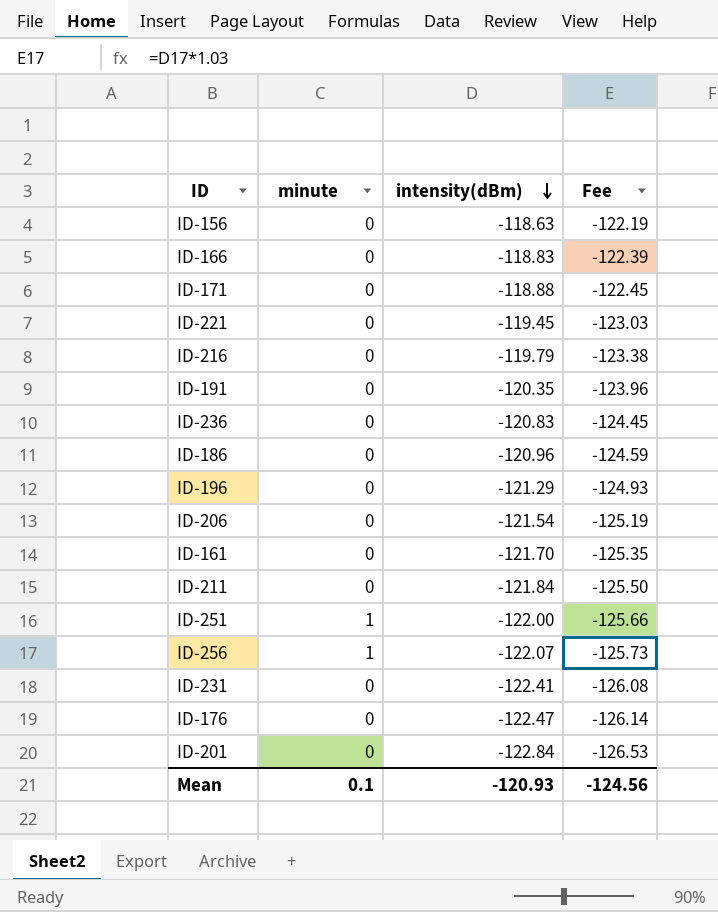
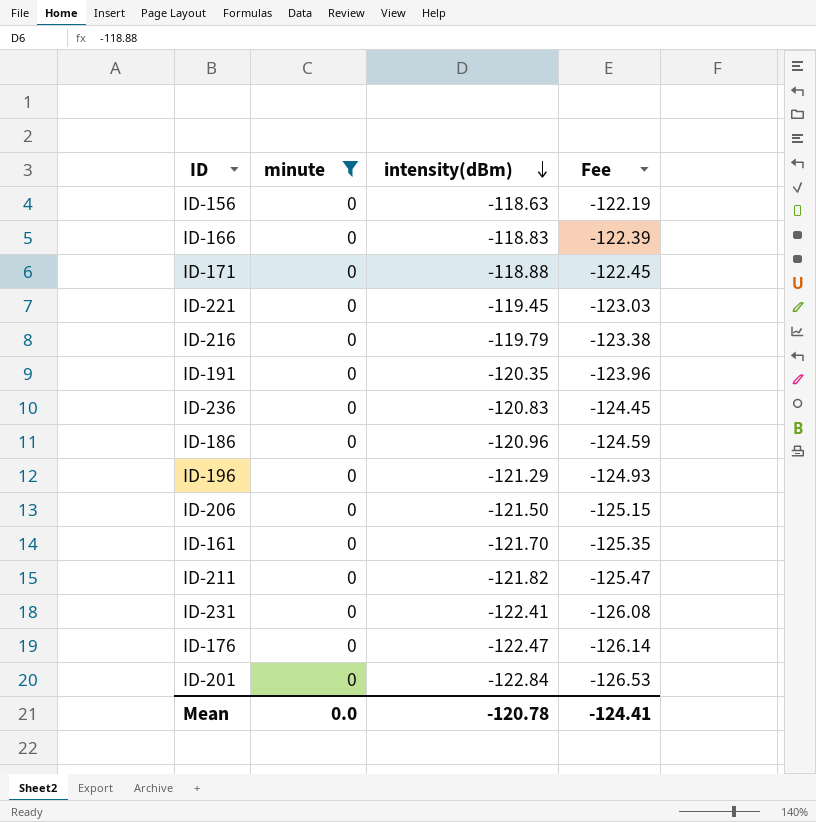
filter: none -> minute = 0
ID-206 | intensity(dBm): -121.54 -> -121.50
ID-206 | Fee: -125.19 -> -125.15
ID-211 | intensity(dBm): -121.84 -> -121.82
ID-211 | Fee: -125.50 -> -125.47
Mean | minute: 0.1 -> 0.0
Mean | intensity(dBm): -120.93 -> -120.78
Mean | Fee: -124.56 -> -124.41

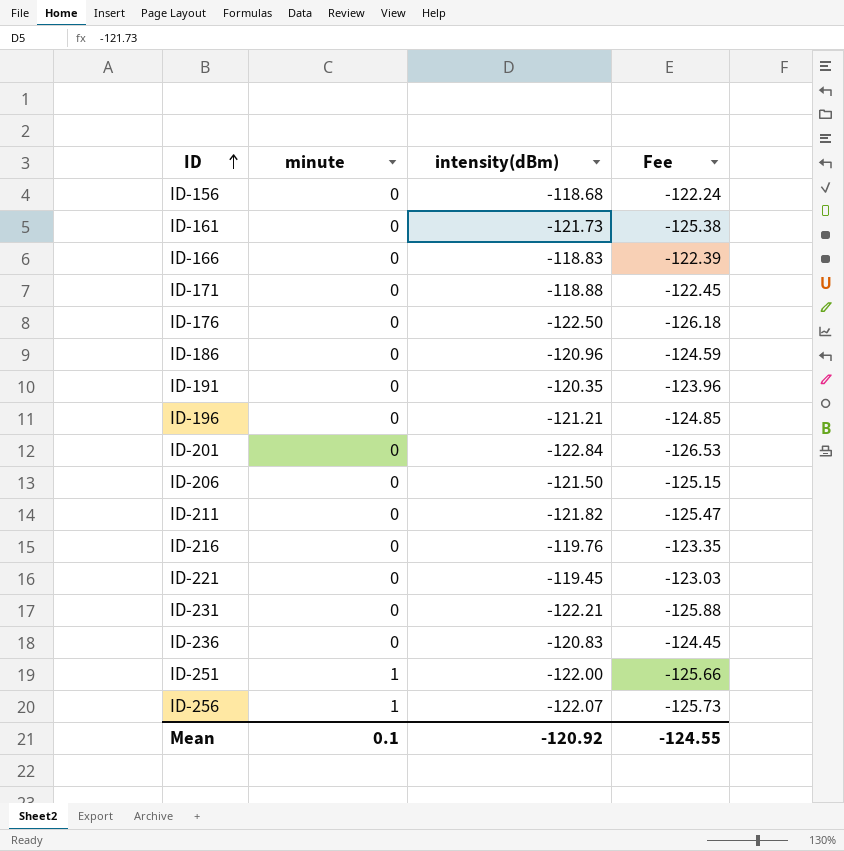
filter: minute = 0 -> none
row order: intensity(dBm) descending -> ID ascending
ID-156 | intensity(dBm): -118.63 -> -118.68
ID-156 | Fee: -122.19 -> -122.24
ID-161 | intensity(dBm): -121.70 -> -121.73
ID-161 | Fee: -125.35 -> -125.38
ID-176 | intensity(dBm): -122.47 -> -122.50
ID-176 | Fee: -126.14 -> -126.18
ID-196 | intensity(dBm): -121.29 -> -121.21
ID-196 | Fee: -124.93 -> -124.85
ID-216 | intensity(dBm): -119.79 -> -119.76
ID-216 | Fee: -123.38 -> -123.35
ID-231 | intensity(dBm): -122.41 -> -122.21
ID-231 | Fee: -126.08 -> -125.88
Mean | minute: 0.0 -> 0.1
Mean | intensity(dBm): -120.78 -> -120.92
Mean | Fee: -124.41 -> -124.55

